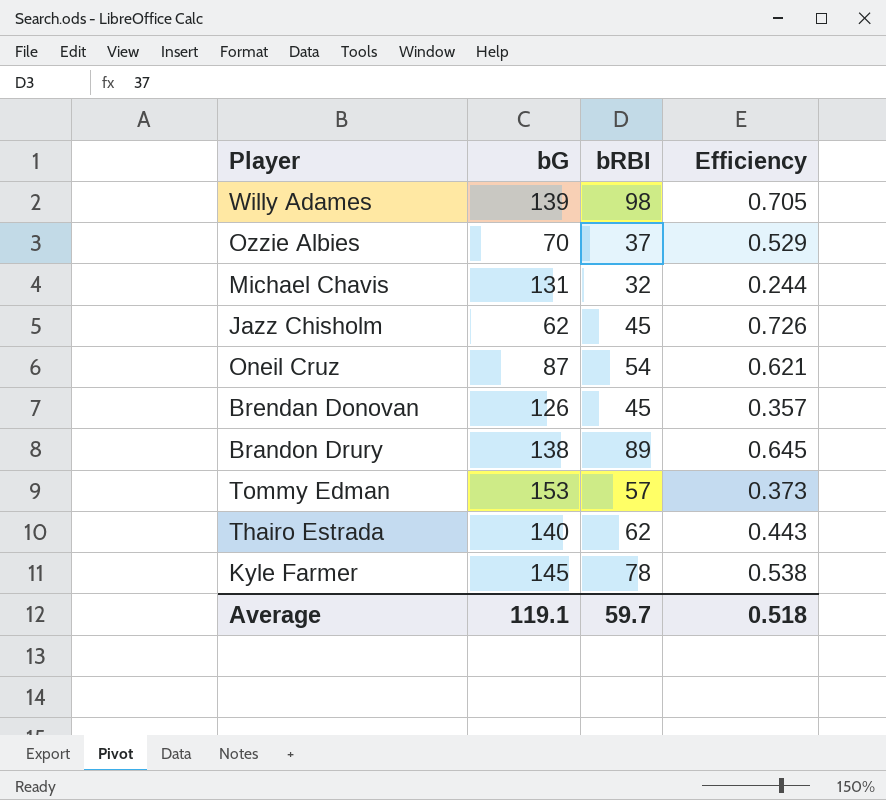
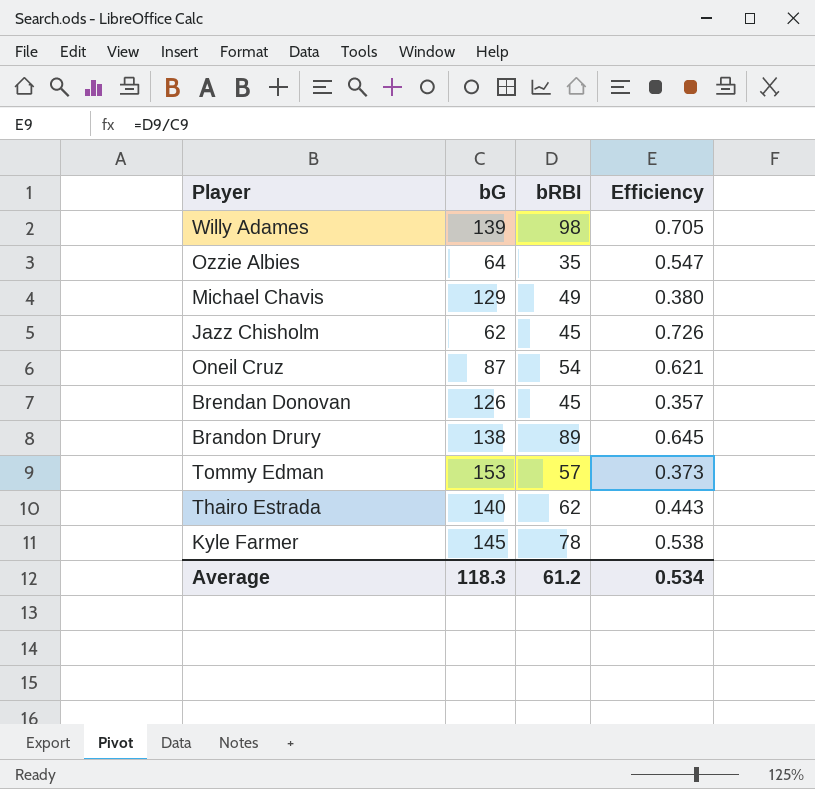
Ozzie Albies | bG: 70 -> 64
Ozzie Albies | bRBI: 37 -> 35
Ozzie Albies | Efficiency: 0.529 -> 0.547
Michael Chavis | bG: 131 -> 129
Michael Chavis | bRBI: 32 -> 49
Michael Chavis | Efficiency: 0.244 -> 0.380
Average | bG: 119.1 -> 118.3
Average | bRBI: 59.7 -> 61.2
Average | Efficiency: 0.518 -> 0.534

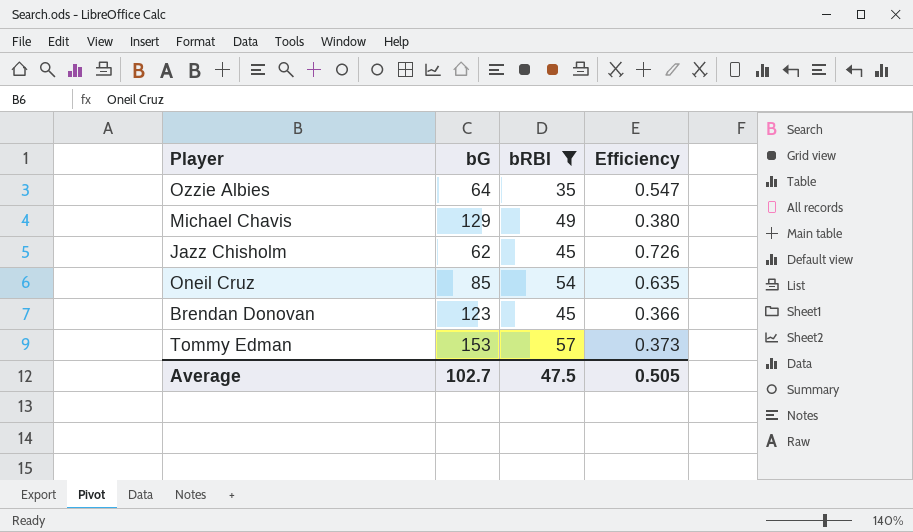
filter: none -> bRBI <= 57
Oneil Cruz | bG: 87 -> 85
Oneil Cruz | Efficiency: 0.621 -> 0.635
Brendan Donovan | bG: 126 -> 123
Brendan Donovan | Efficiency: 0.357 -> 0.366
Average | bG: 118.3 -> 102.7
Average | bRBI: 61.2 -> 47.5
Average | Efficiency: 0.534 -> 0.505

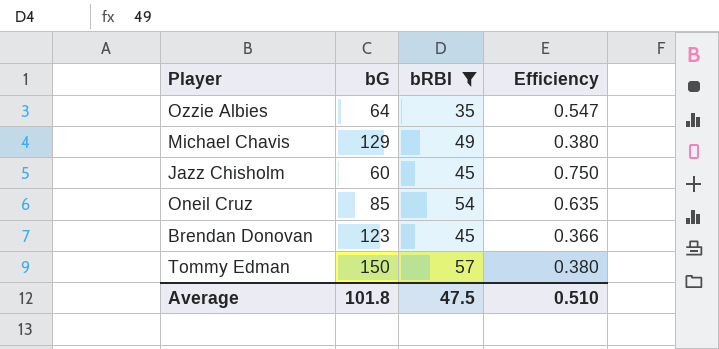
Jazz Chisholm | bG: 62 -> 60
Jazz Chisholm | Efficiency: 0.726 -> 0.750
Tommy Edman | bG: 153 -> 150
Tommy Edman | Efficiency: 0.373 -> 0.380
Average | bG: 102.7 -> 101.8
Average | Efficiency: 0.505 -> 0.510

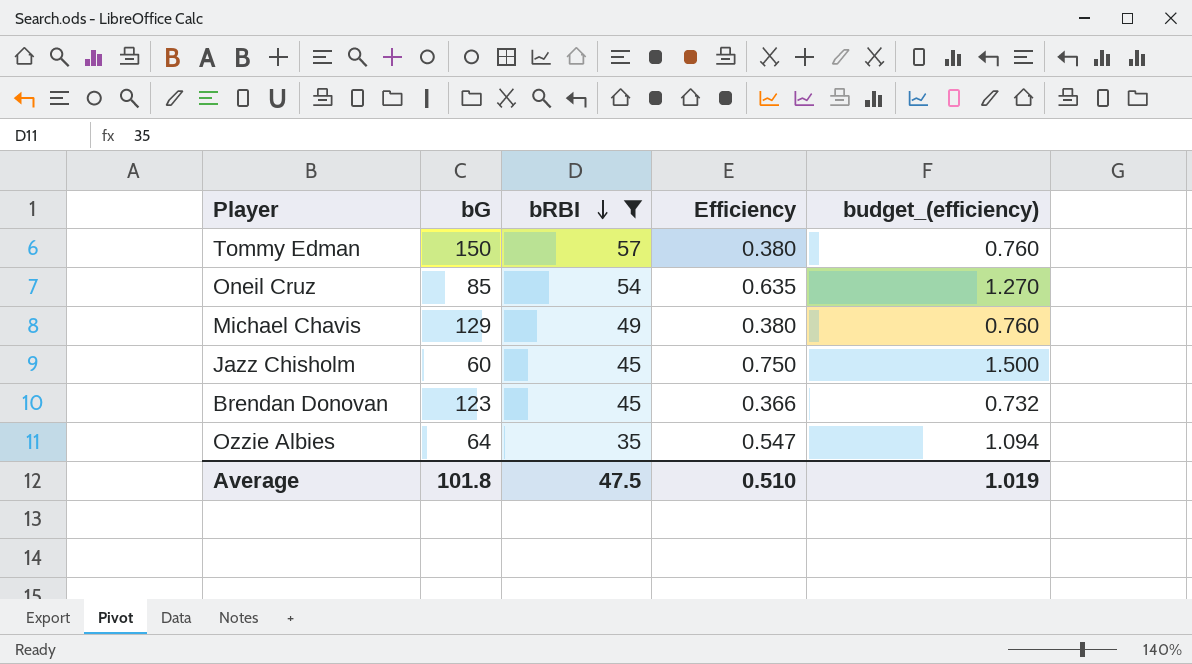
row order: none -> bRBI descending
column budget_(efficiency) | formula: none -> [Efficiency] * 2

